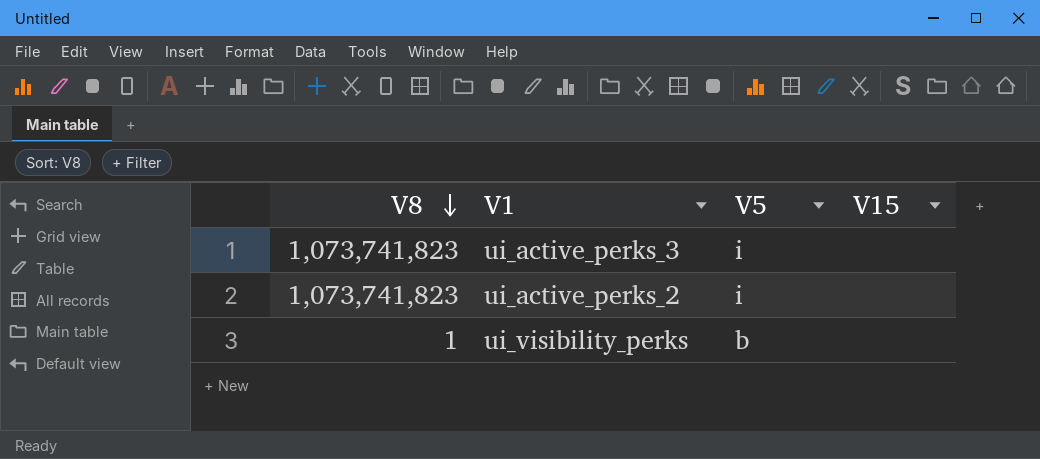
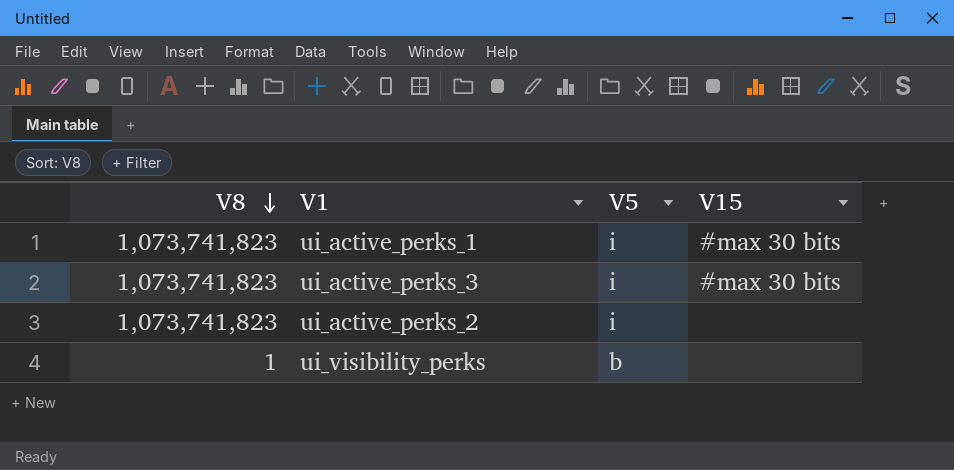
row ui_active_perks_1: none -> 1,073,741,823 | i | #max 30 bits
ui_active_perks_3 | V15: none -> #max 30 bits

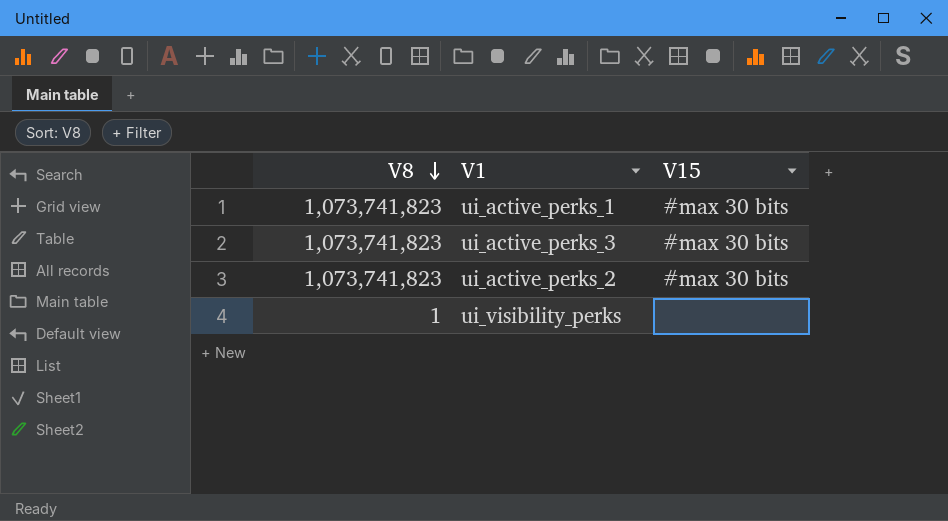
column V5 | position: 3 -> none
ui_active_perks_2 | V15: none -> #max 30 bits

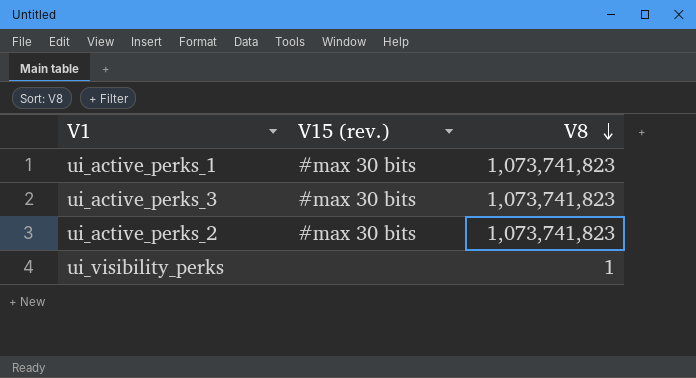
column name: V15 -> V15 (rev.)
column V8 | position: 1 -> 3

